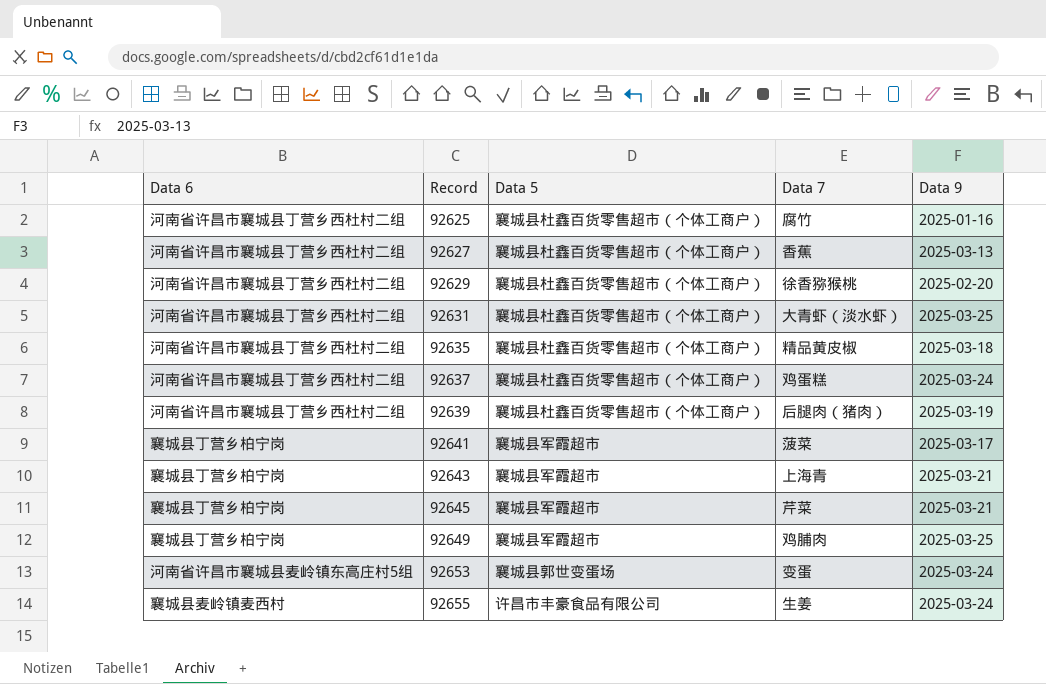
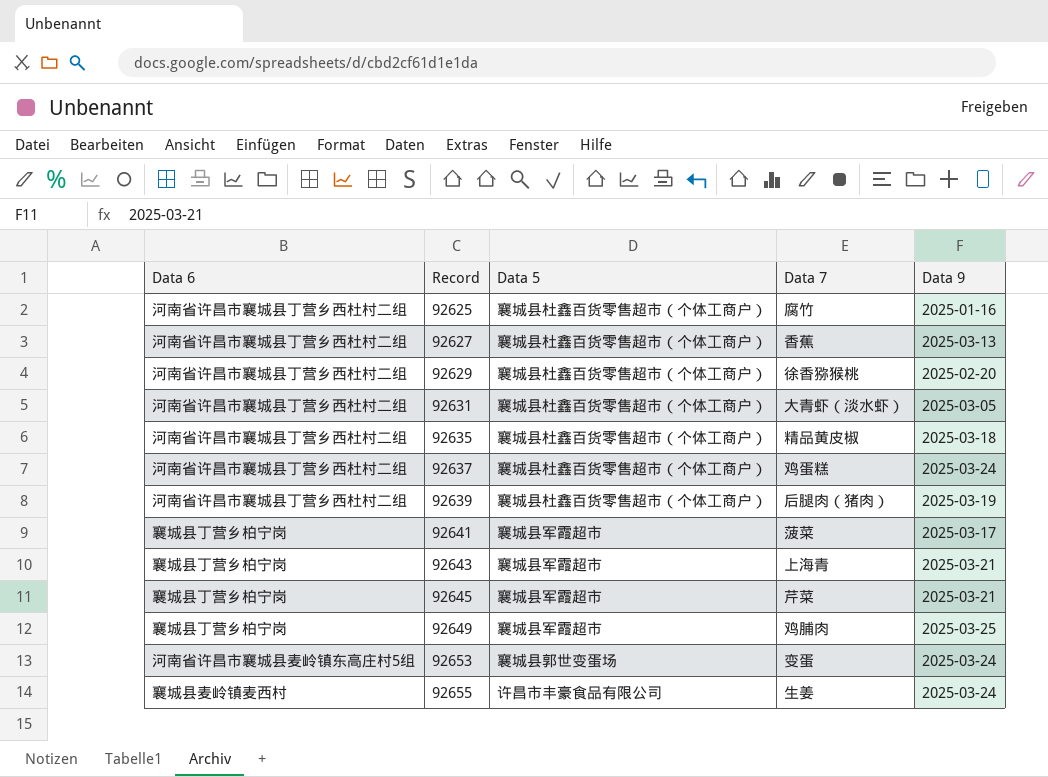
92631 | Data 9: 2025-03-25 -> 2025-03-05

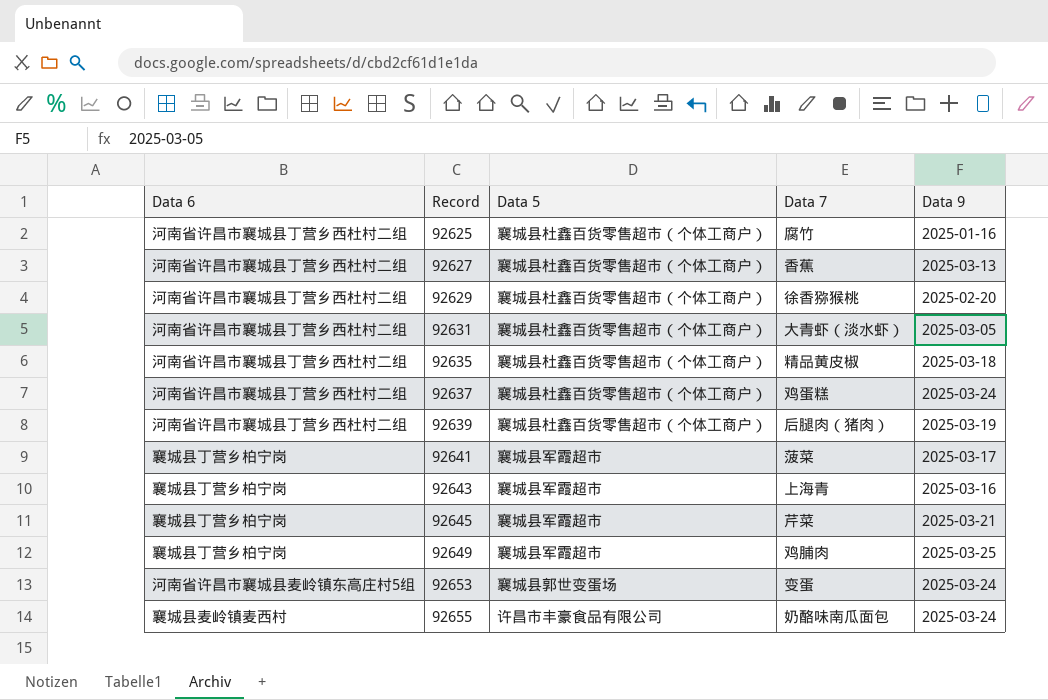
92643 | Data 9: 2025-03-21 -> 2025-03-16
92655 | Data 7: 生姜 -> 奶酪味南瓜面包

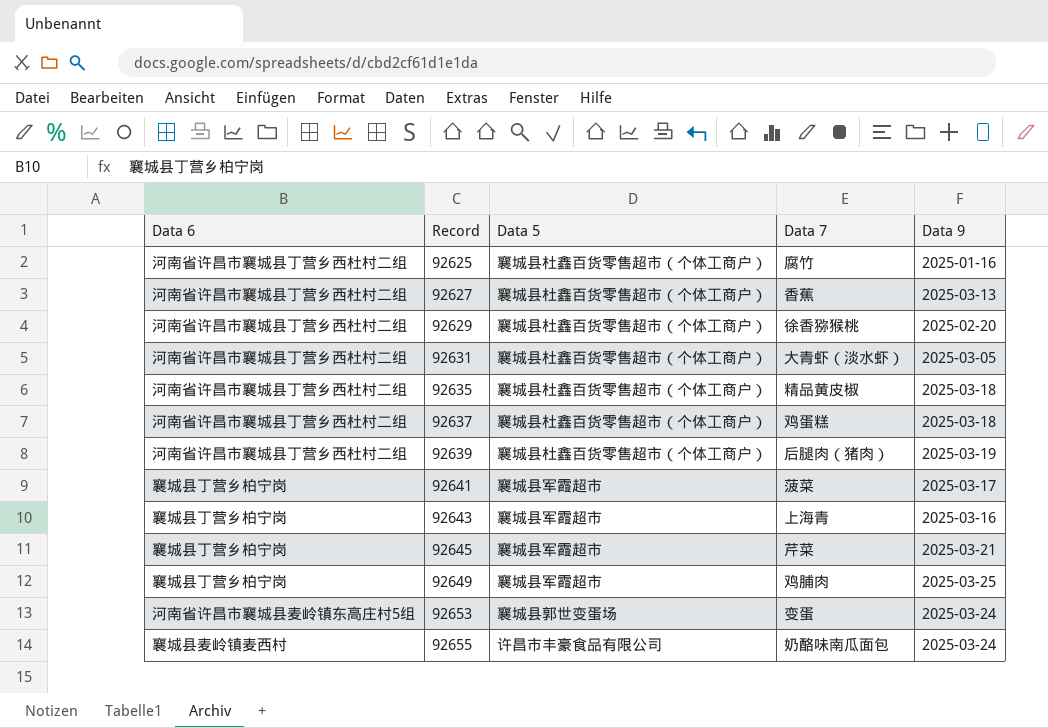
92637 | Data 9: 2025-03-24 -> 2025-03-18

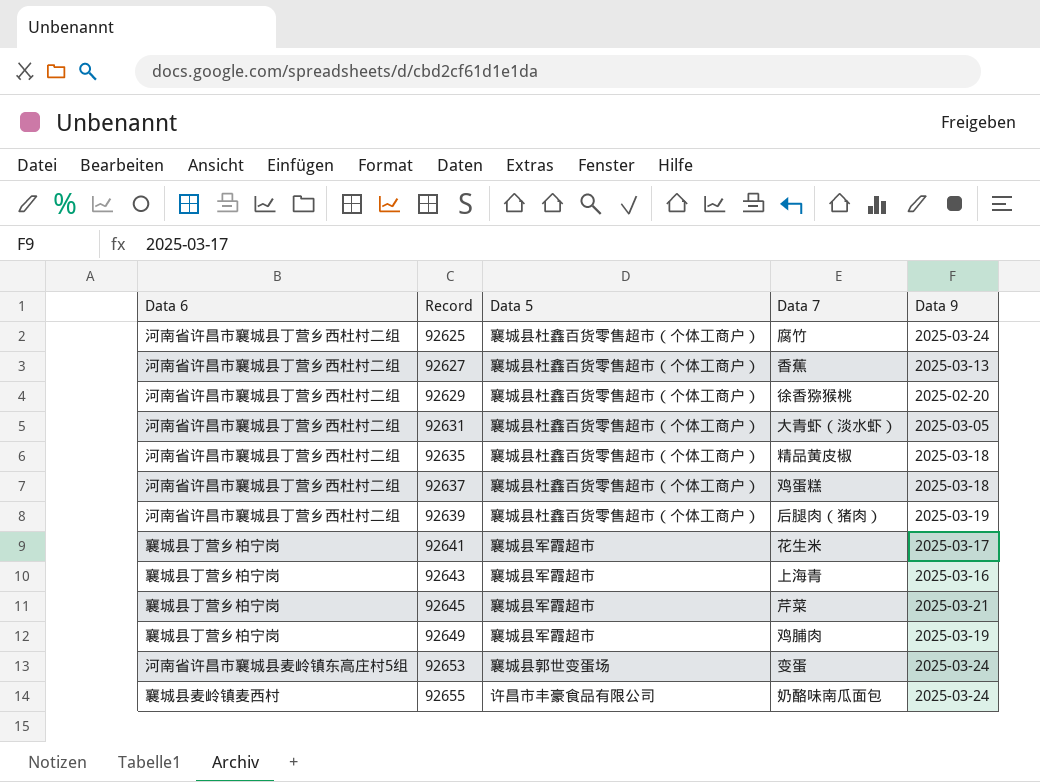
92625 | Data 9: 2025-01-16 -> 2025-03-24
92641 | Data 7: 菠菜 -> 花生米
92649 | Data 9: 2025-03-25 -> 2025-03-19

